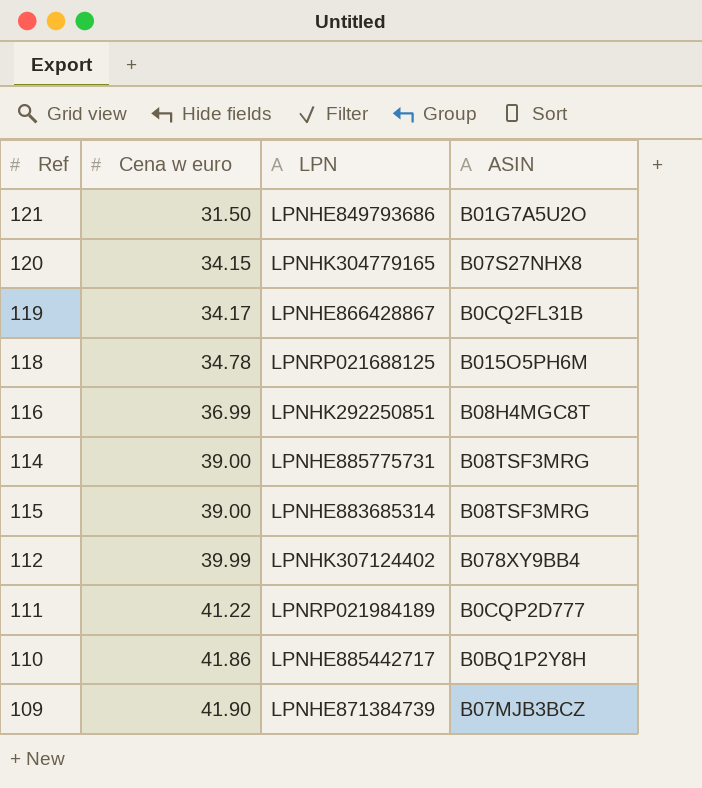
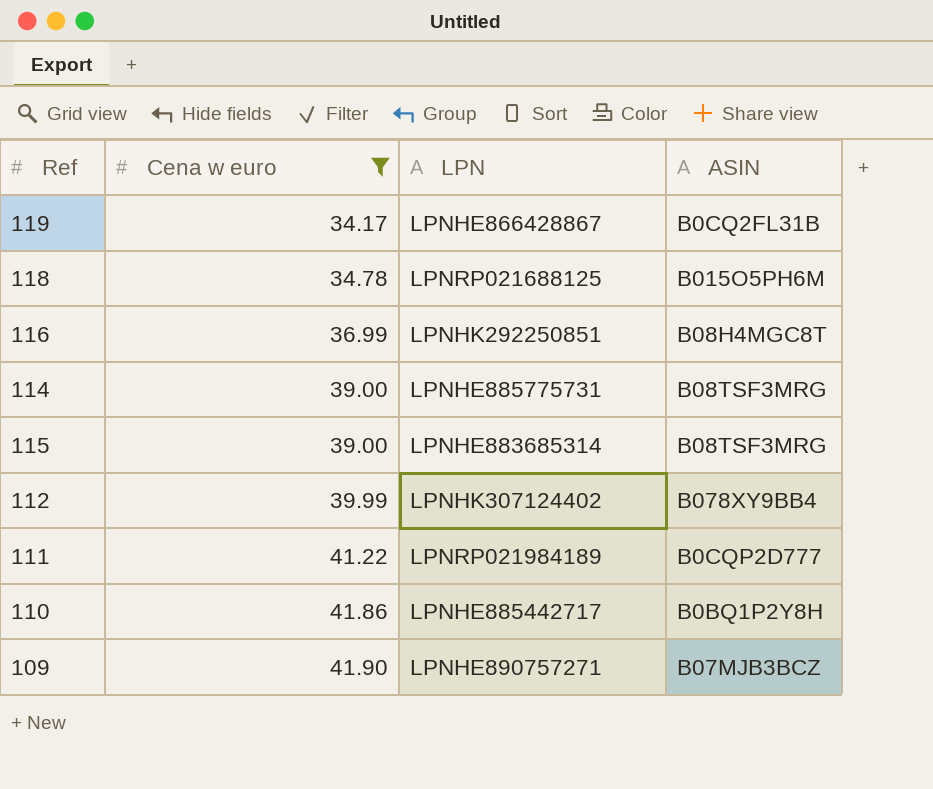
filter: none -> Cena w euro >= 34.17
109 | LPN: LPNHE871384739 -> LPNHE890757271

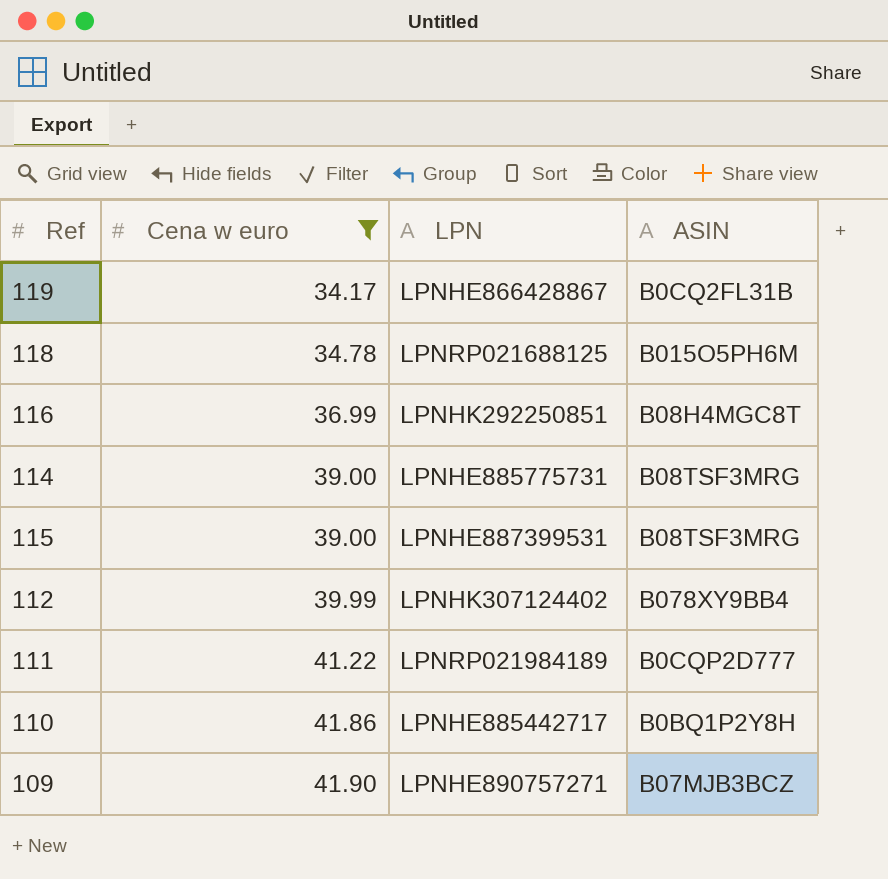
115 | LPN: LPNHE883685314 -> LPNHE887399531

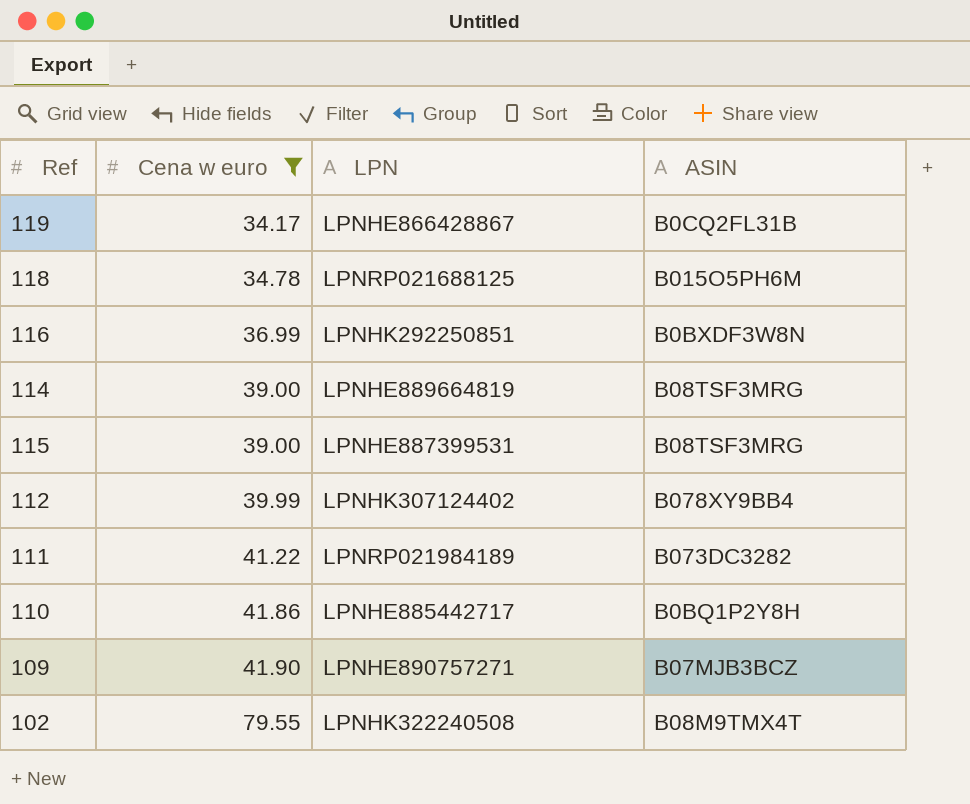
116 | ASIN: B08H4MGC8T -> B0BXDF3W8N
114 | LPN: LPNHE885775731 -> LPNHE889664819
111 | ASIN: B0CQP2D777 -> B073DC3282
row 102: none -> 79.55 | LPNHK322240508 | B08M9TMX4T

